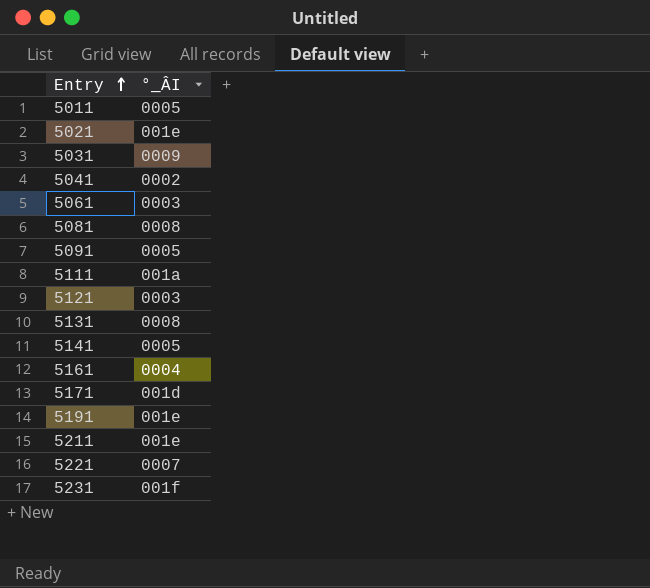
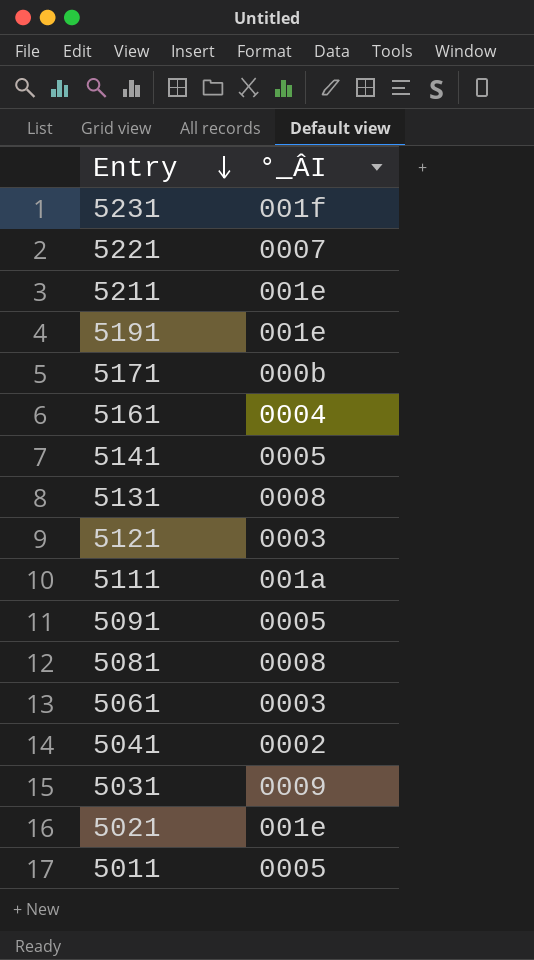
row order: Entry ascending -> Entry descending
5171 | °_ÂI: 001d -> 000b

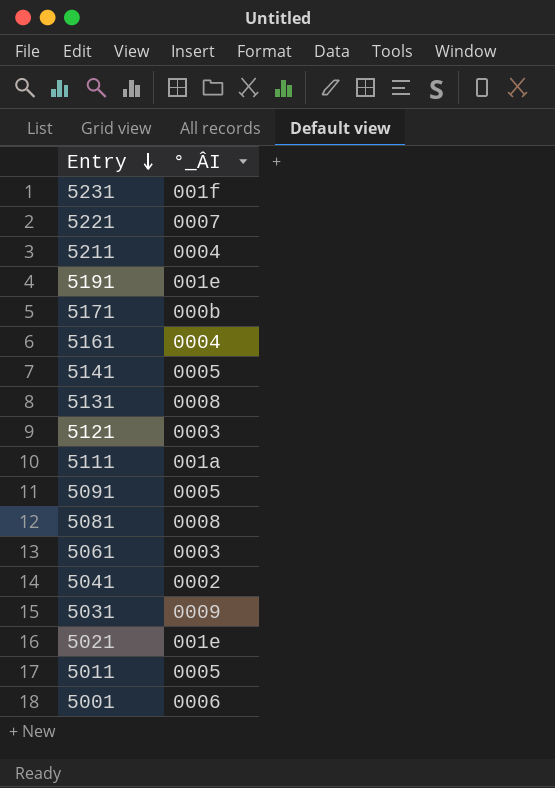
5211 | °_ÂI: 001e -> 0004
row 5001: none -> 0006

